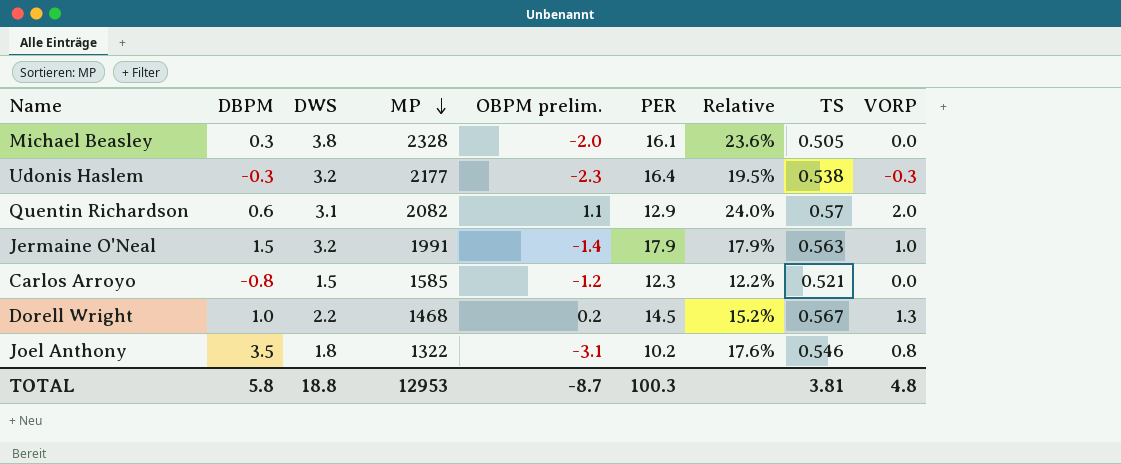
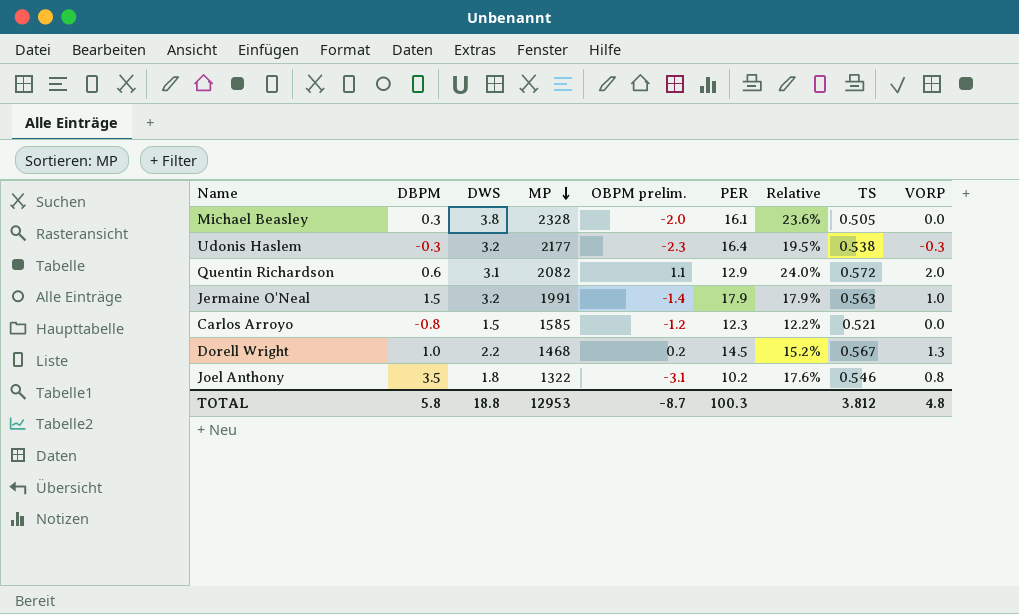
Quentin Richardson | TS: 0.57 -> 0.572
TOTAL | TS: 3.81 -> 3.812

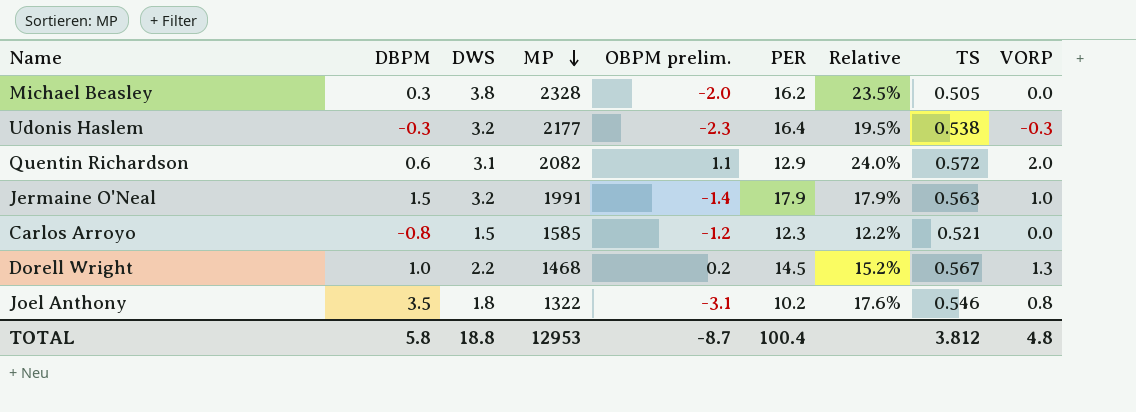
Michael Beasley | PER: 16.1 -> 16.2
Michael Beasley | Relative: 23.6% -> 23.5%
TOTAL | PER: 100.3 -> 100.4

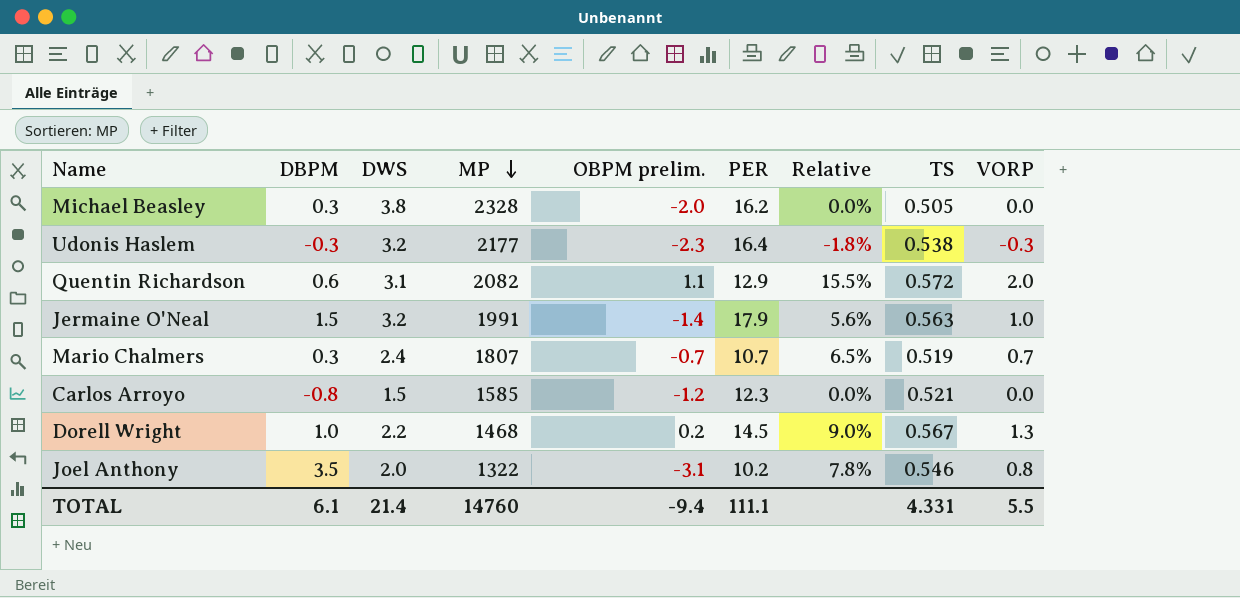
column Relative | formula: [DWS] / [PER] -> [VORP] / [PER]
row Mario Chalmers: none -> 0.3 | 2.4 | 1807 | -0.7 | 10.7 | 6.5% | 0.519 | 0.7
Joel Anthony | DWS: 1.8 -> 2.0
TOTAL | DBPM: 5.8 -> 6.1
TOTAL | DWS: 18.8 -> 21.4
TOTAL | MP: 12953 -> 14760
TOTAL | OBPM prelim.: -8.7 -> -9.4
TOTAL | PER: 100.4 -> 111.1
TOTAL | TS: 3.812 -> 4.331
TOTAL | VORP: 4.8 -> 5.5

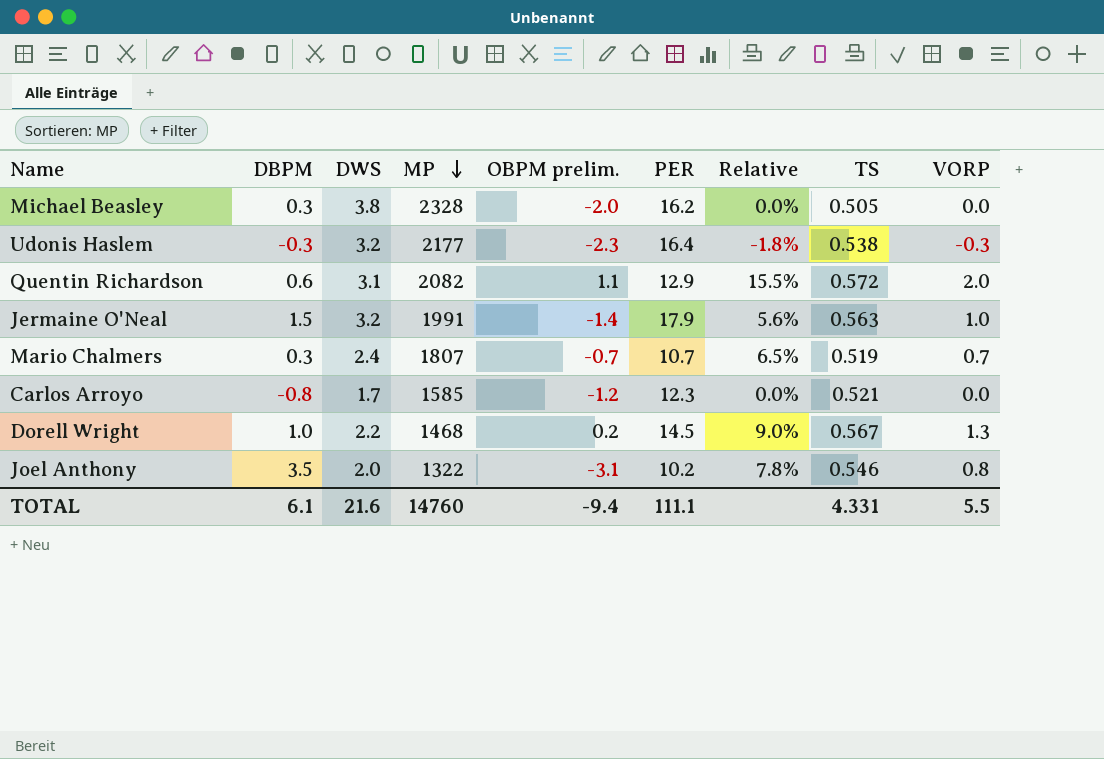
Carlos Arroyo | DWS: 1.5 -> 1.7
TOTAL | DWS: 21.4 -> 21.6

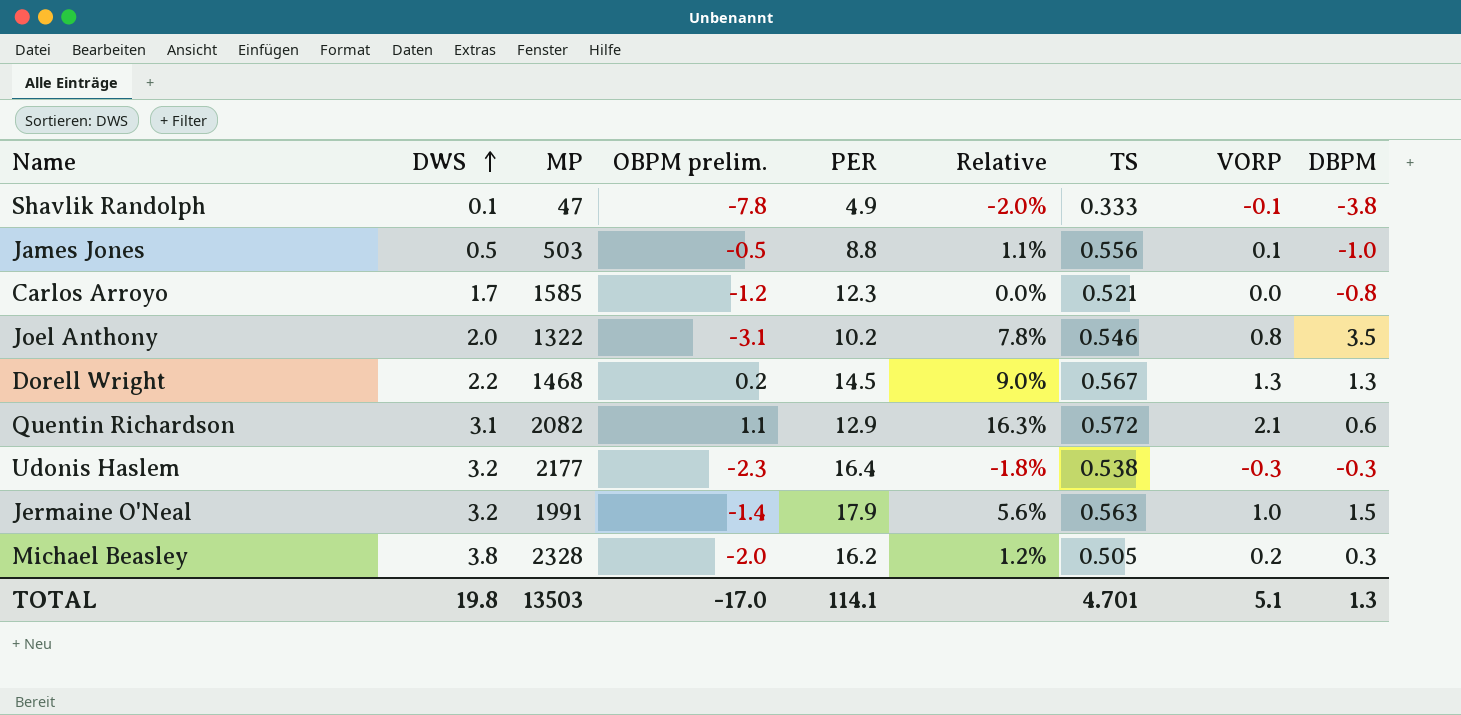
row order: MP descending -> DWS ascending
column DBPM | position: 2 -> 9
row Mario Chalmers: 0.3 | 2.4 | 1807 | -0.7 | 10.7 | 6.5% | 0.519 | 0.7 -> none
row Shavlik Randolph: none -> 0.1 | 47 | -7.8 | 4.9 | -2.0% | 0.333 | -0.1 | -3.8
row James Jones: none -> 0.5 | 503 | -0.5 | 8.8 | 1.1% | 0.556 | 0.1 | -1.0
Dorell Wright | DBPM: 1.0 -> 1.3
Quentin Richardson | Relative: 15.5% -> 16.3%
Quentin Richardson | VORP: 2.0 -> 2.1
Michael Beasley | Relative: 0.0% -> 1.2%
Michael Beasley | VORP: 0.0 -> 0.2
TOTAL | DWS: 21.6 -> 19.8
TOTAL | MP: 14760 -> 13503
TOTAL | OBPM prelim.: -9.4 -> -17.0
TOTAL | PER: 111.1 -> 114.1
TOTAL | TS: 4.331 -> 4.701
TOTAL | VORP: 5.5 -> 5.1
TOTAL | DBPM: 6.1 -> 1.3

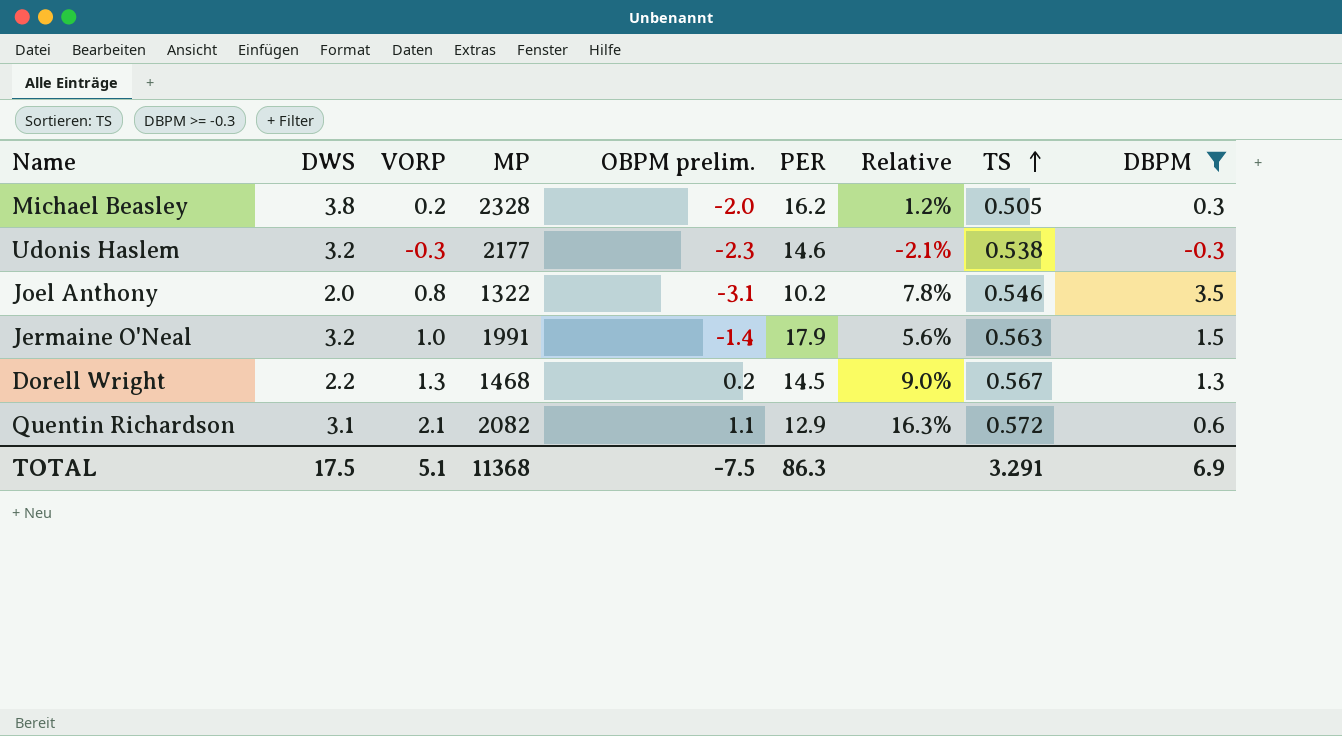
filter: none -> DBPM >= -0.3
row order: DWS ascending -> TS ascending
column VORP | position: 8 -> 3
Udonis Haslem | PER: 16.4 -> 14.6
Udonis Haslem | Relative: -1.8% -> -2.1%
TOTAL | DWS: 19.8 -> 17.5
TOTAL | MP: 13503 -> 11368
TOTAL | OBPM prelim.: -17.0 -> -7.5
TOTAL | PER: 114.1 -> 86.3
TOTAL | TS: 4.701 -> 3.291
TOTAL | DBPM: 1.3 -> 6.9

